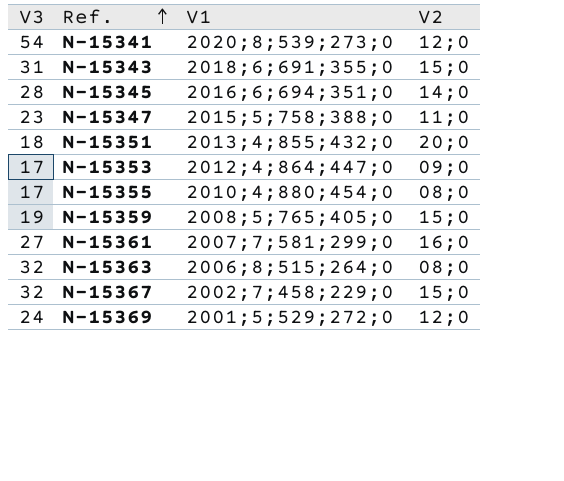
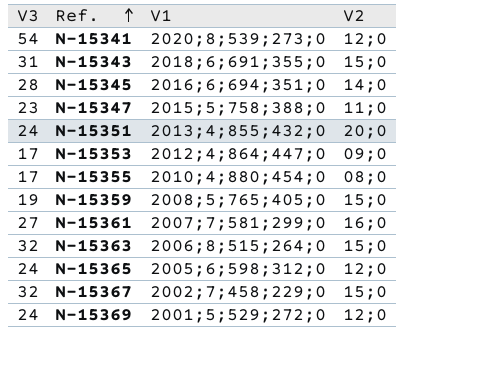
N-15351 | V3: 18 -> 24
N-15363 | V2: 08;0 -> 15;0
row N-15365: none -> 24 | 2005;6;598;312;0 | 12;0

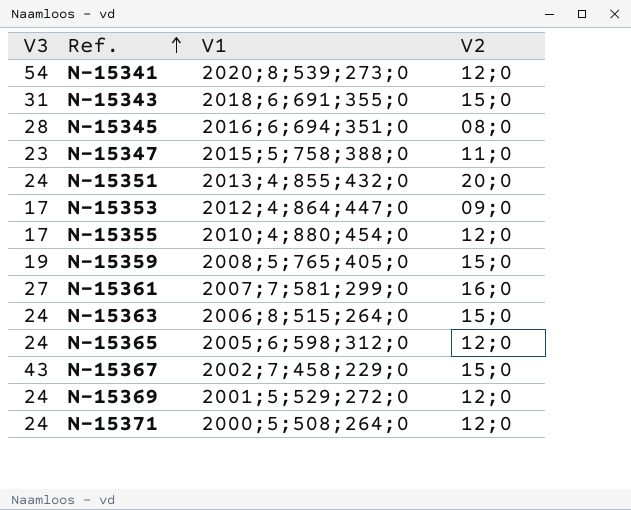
N-15345 | V2: 14;0 -> 08;0
N-15355 | V2: 08;0 -> 12;0
N-15363 | V3: 32 -> 24
N-15367 | V3: 32 -> 43
row N-15371: none -> 24 | 2000;5;508;264;0 | 12;0

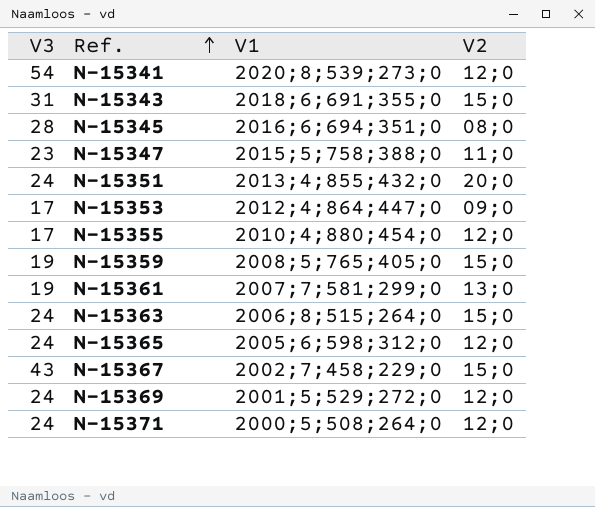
N-15361 | V3: 27 -> 19
N-15361 | V2: 16;0 -> 13;0

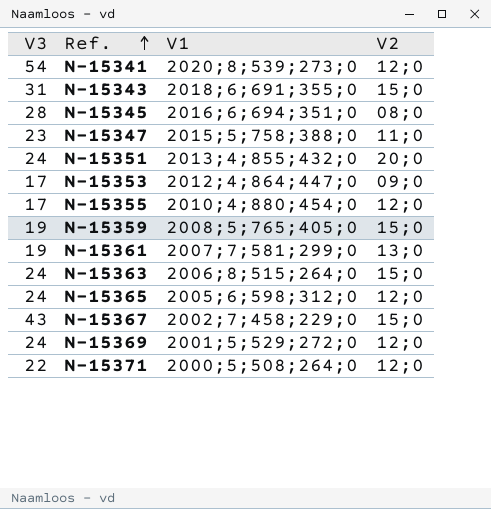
N-15371 | V3: 24 -> 22

